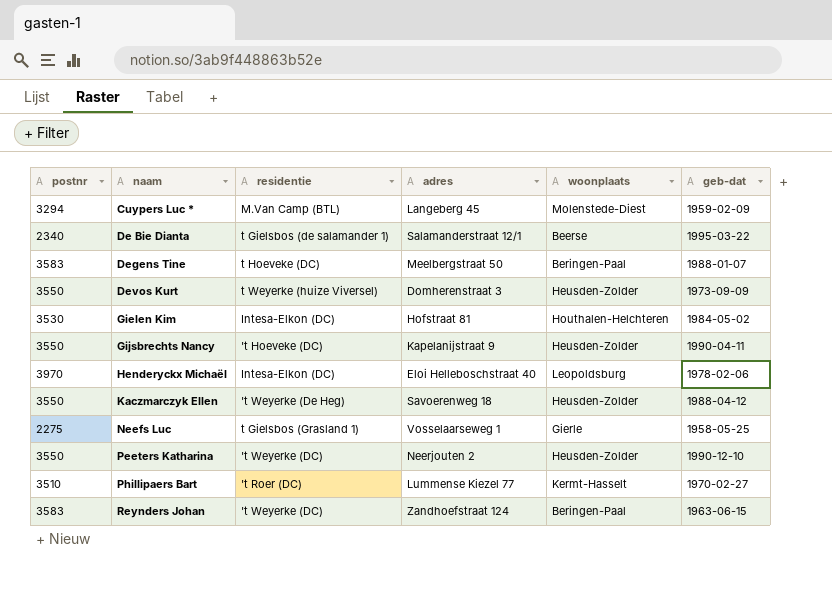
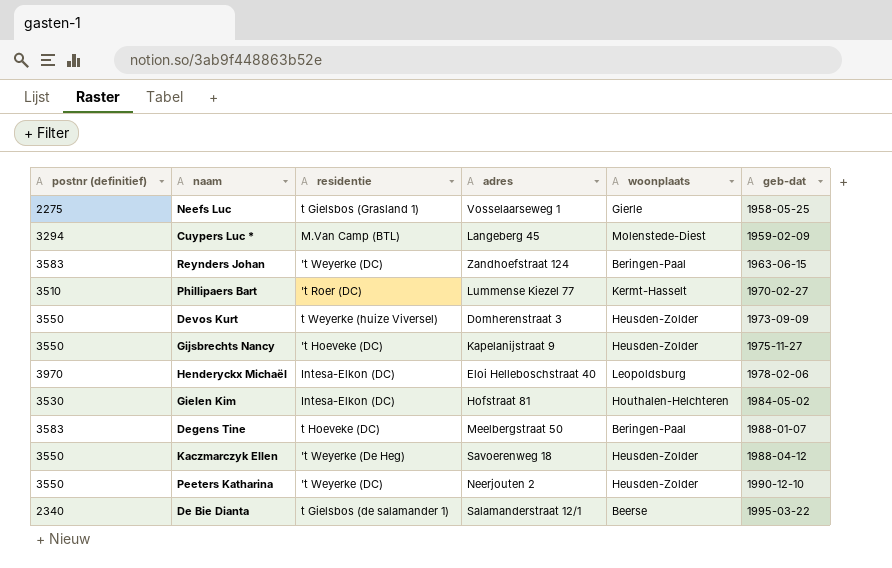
row order: naam ascending -> geb-dat ascending
column name: postnr -> postnr (definitief)
Gijsbrechts Nancy | geb-dat: 1990-04-11 -> 1975-11-27

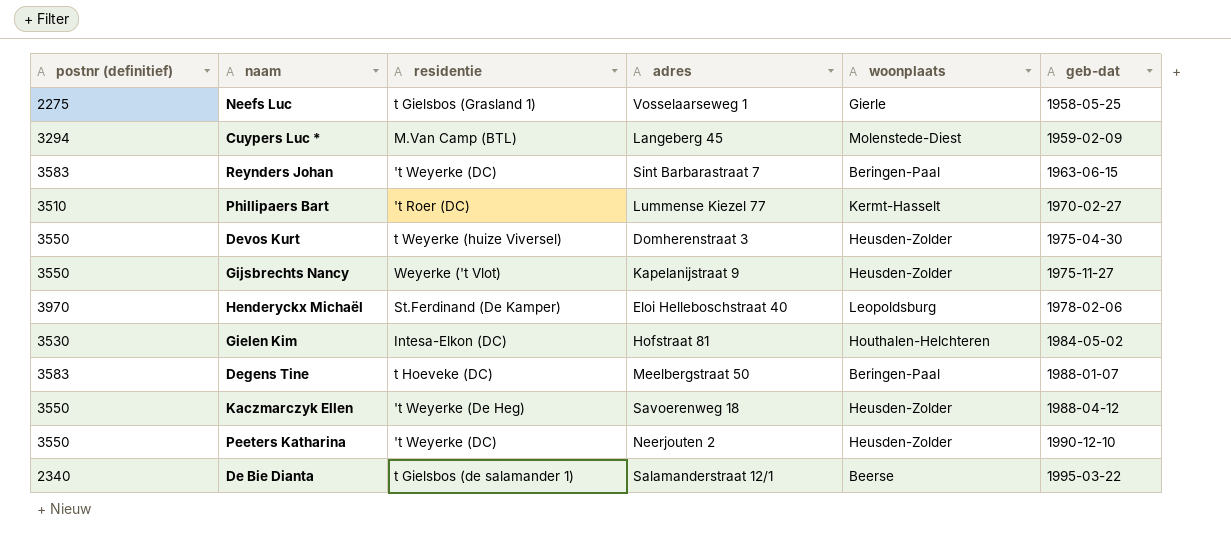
Reynders Johan | adres: Zandhoefstraat 124 -> Sint Barbarastraat 7
Devos Kurt | geb-dat: 1973-09-09 -> 1975-04-30
Gijsbrechts Nancy | residentie: 't Hoeveke (DC) -> Weyerke ('t Vlot)
Henderyckx Michaël | residentie: Intesa-Elkon (DC) -> St.Ferdinand (De Kamper)

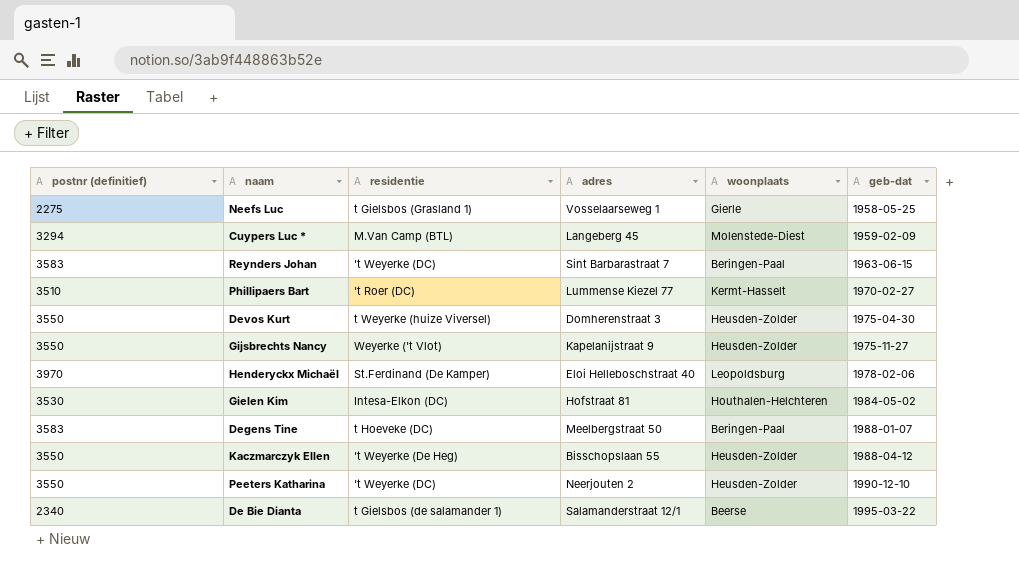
Kaczmarczyk Ellen | adres: Savoerenweg 18 -> Bisschopslaan 55

